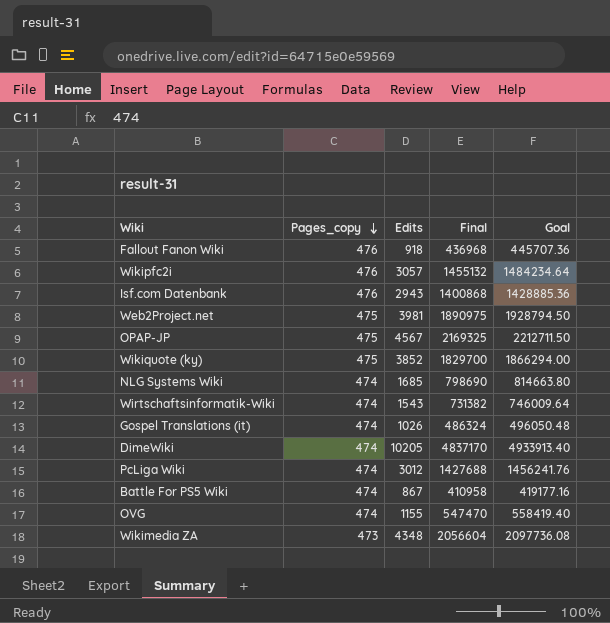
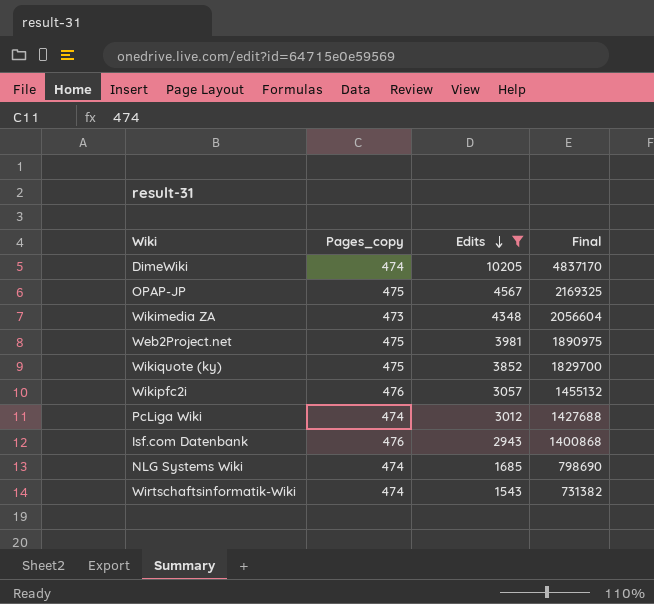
filter: none -> Edits >= 1543
row order: Pages_copy descending -> Edits descending
column Goal | formula: [Final] * 1.02 -> none

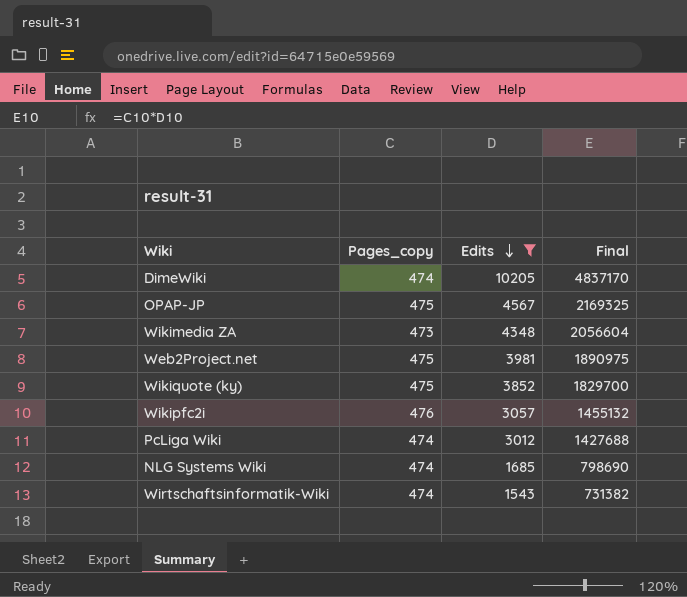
row Isf.com Datenbank: 476 | 2943 | 1400868 -> none

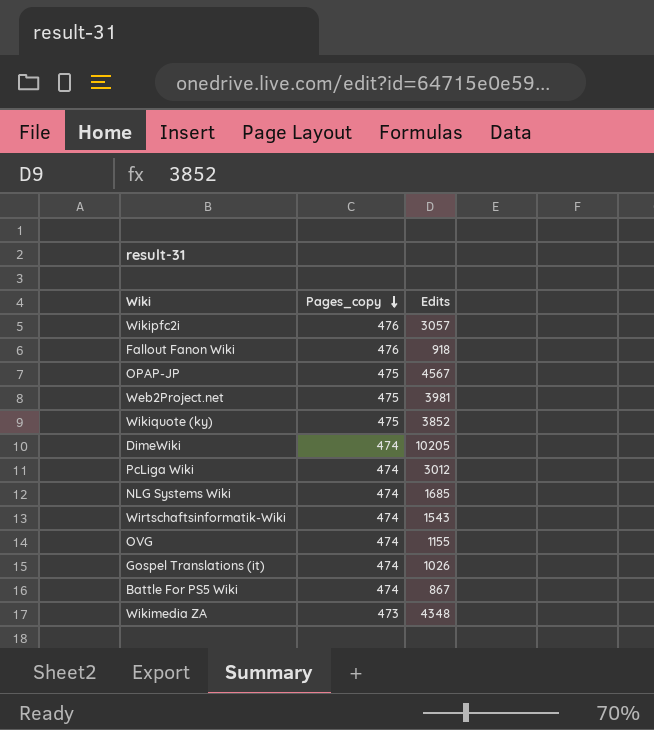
filter: Edits >= 1543 -> none
row order: Edits descending -> Pages_copy descending
column Final | formula: [Pages_copy] * [Edits] -> none

